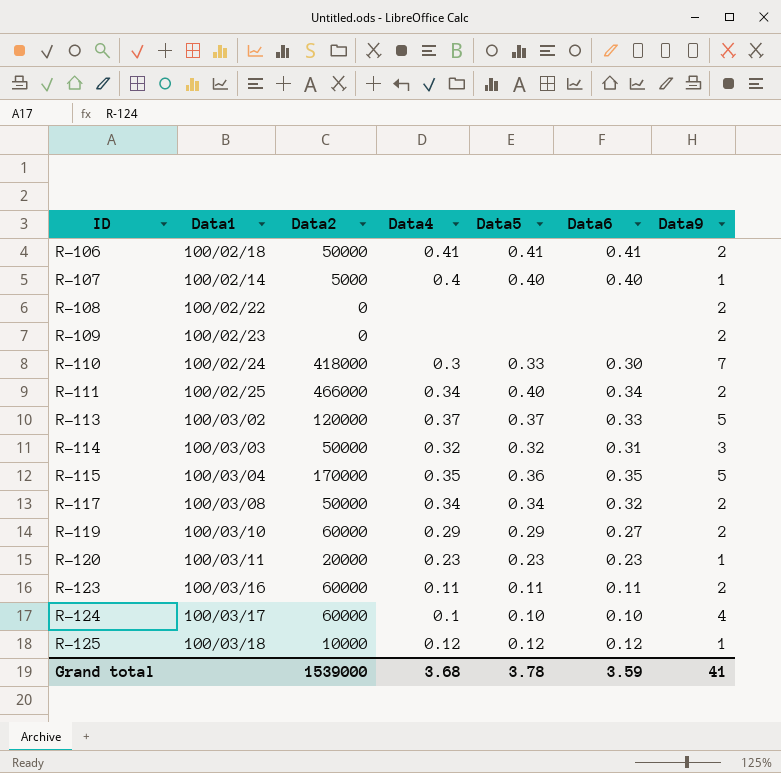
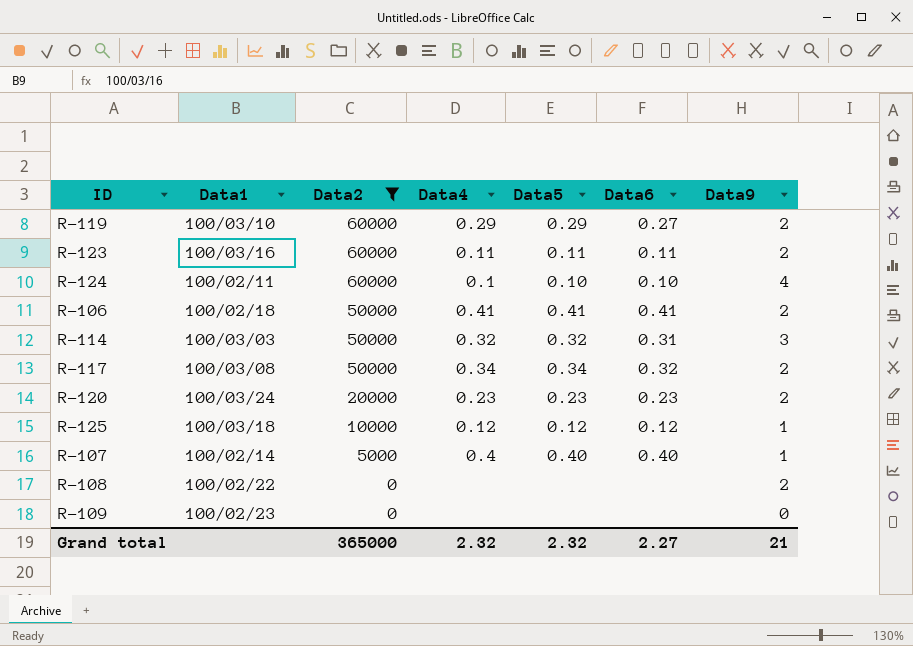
filter: none -> Data2 <= 60000
row order: ID ascending -> Data2 descending
R-124 | Data1: 100/03/17 -> 100/02/11
R-120 | Data1: 100/03/11 -> 100/03/24
R-120 | Data9: 1 -> 2
R-109 | Data9: 2 -> 0
Grand total | Data2: 1539000 -> 365000
Grand total | Data4: 3.68 -> 2.32
Grand total | Data5: 3.78 -> 2.32
Grand total | Data6: 3.59 -> 2.27
Grand total | Data9: 41 -> 21

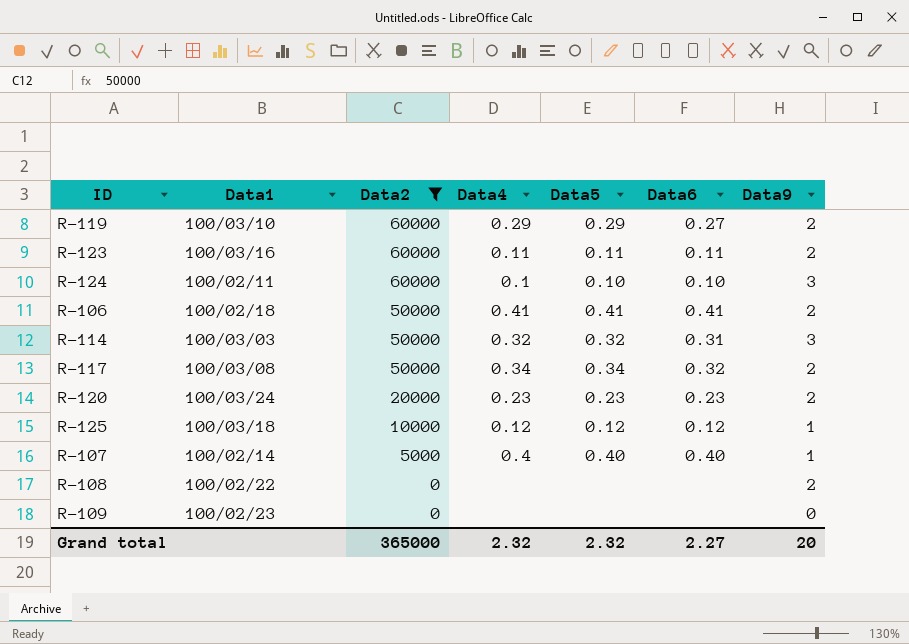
R-124 | Data9: 4 -> 3
Grand total | Data9: 21 -> 20

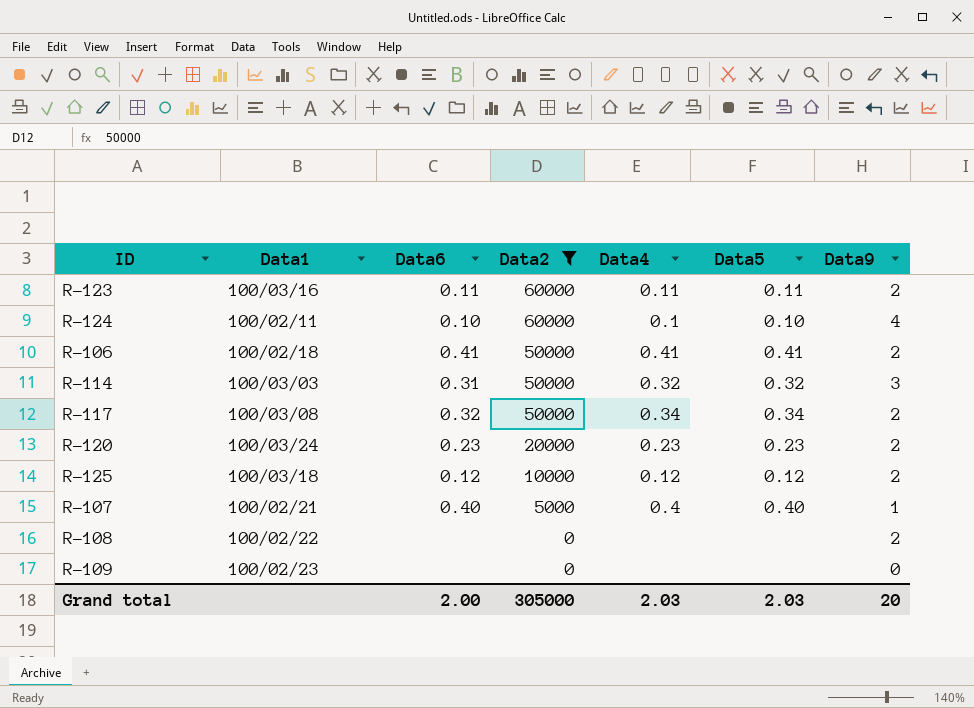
column Data6 | position: 6 -> 3
row R-119: 100/03/10 | 60000 | 0.29 | 0.29 | 0.27 | 2 -> none
R-124 | Data9: 3 -> 4
R-125 | Data9: 1 -> 2
R-107 | Data1: 100/02/14 -> 100/02/21
Grand total | Data6: 2.27 -> 2.00
Grand total | Data2: 365000 -> 305000
Grand total | Data4: 2.32 -> 2.03
Grand total | Data5: 2.32 -> 2.03

